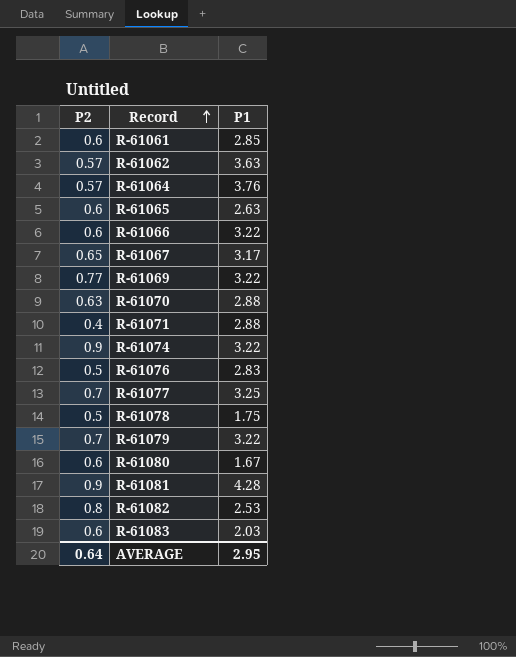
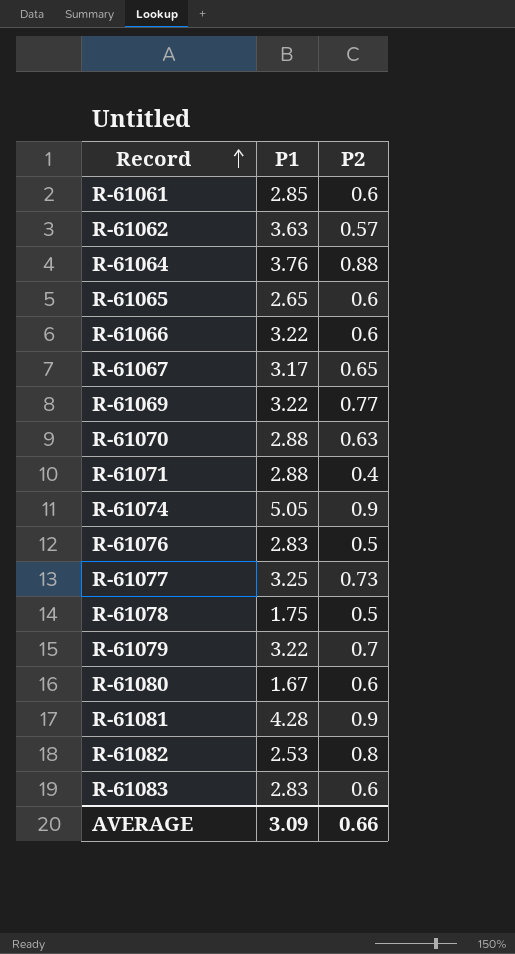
column P2 | position: 1 -> 3
R-61064 | P2: 0.57 -> 0.88
R-61065 | P1: 2.63 -> 2.65
R-61074 | P1: 3.22 -> 5.05
R-61077 | P2: 0.7 -> 0.73
R-61083 | P1: 2.03 -> 2.83
AVERAGE | P1: 2.95 -> 3.09
AVERAGE | P2: 0.64 -> 0.66

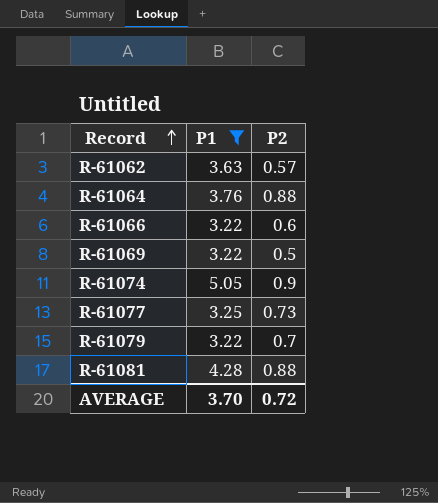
filter: none -> P1 >= 3.22
R-61069 | P2: 0.77 -> 0.5
R-61081 | P2: 0.9 -> 0.88
AVERAGE | P1: 3.09 -> 3.70
AVERAGE | P2: 0.66 -> 0.72

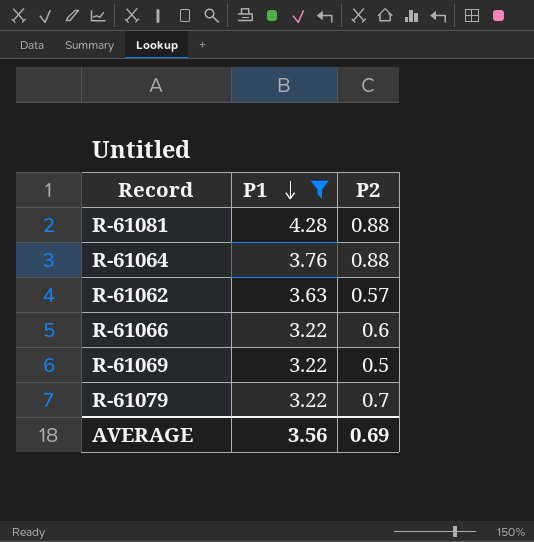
row order: Record ascending -> P1 descending
row R-61074: 5.05 | 0.9 -> none
row R-61077: 3.25 | 0.73 -> none
AVERAGE | P1: 3.70 -> 3.56
AVERAGE | P2: 0.72 -> 0.69

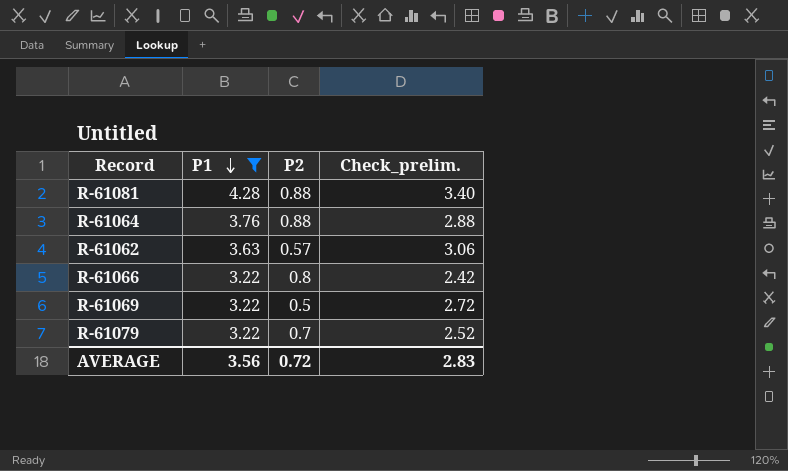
column Check_prelim. | formula: none -> [P1] - [P2]
R-61066 | P2: 0.6 -> 0.8
AVERAGE | P2: 0.69 -> 0.72

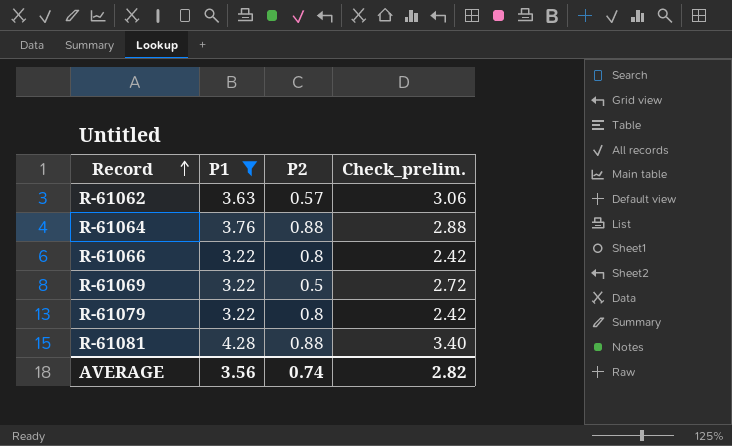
row order: P1 descending -> Record ascending
R-61079 | P2: 0.7 -> 0.8
R-61079 | Check_prelim.: 2.52 -> 2.42
AVERAGE | P2: 0.72 -> 0.74
AVERAGE | Check_prelim.: 2.83 -> 2.82

